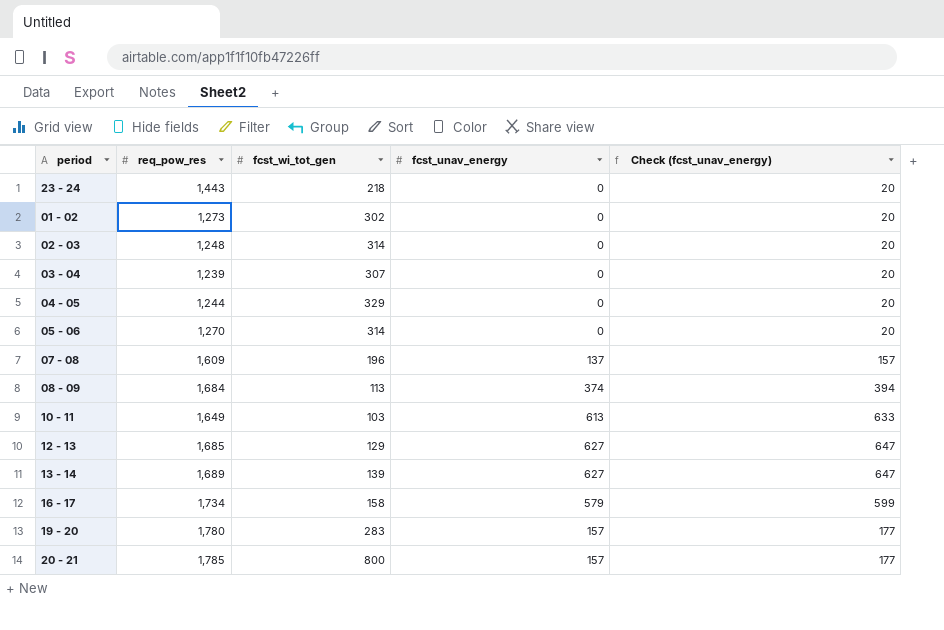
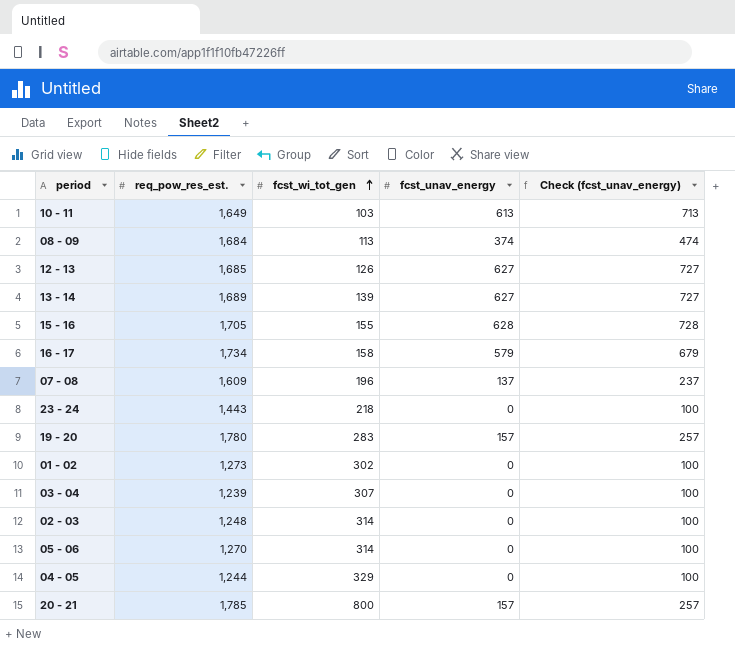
row order: none -> fcst_wi_tot_gen ascending
column name: req_pow_res -> req_pow_res_est.
column Check (fcst_unav_energy) | formula: [fcst_unav_energy] + 20 -> [fcst_unav_energy] + 100
12 - 13 | fcst_wi_tot_gen: 129 -> 126
row 15 - 16: none -> 1,705 | 155 | 628 | 728

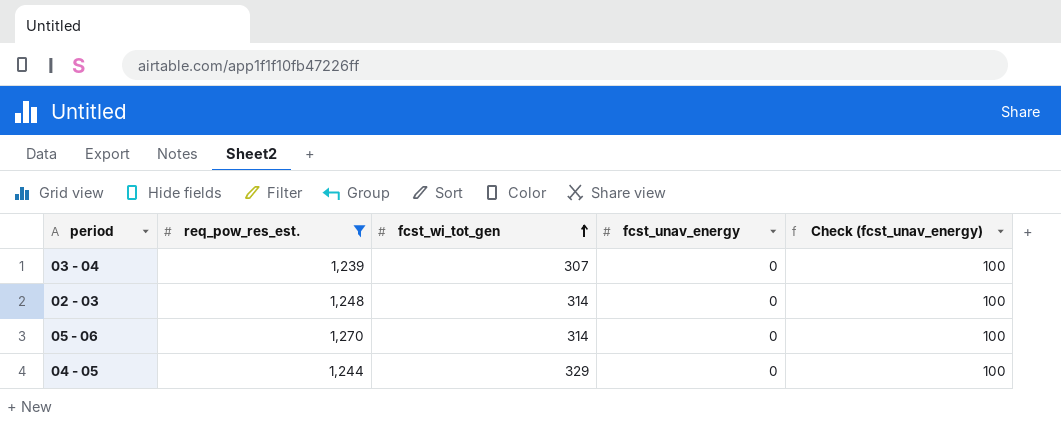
filter: none -> req_pow_res_est. <= 1,270

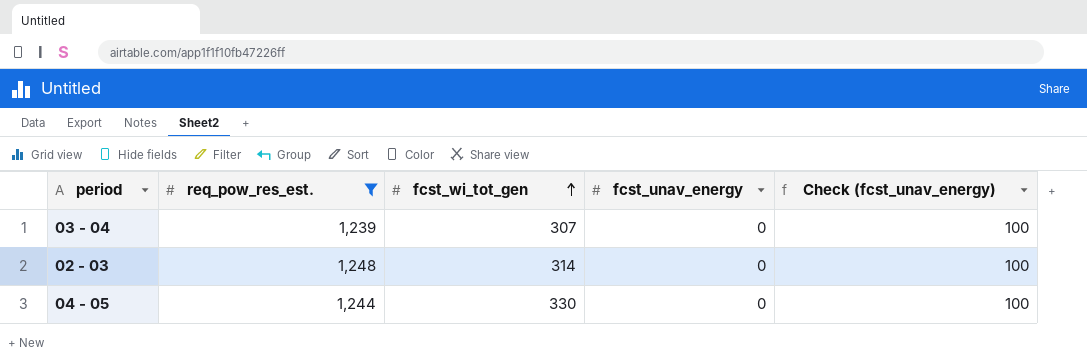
row 05 - 06: 1,270 | 314 | 0 | 100 -> none
04 - 05 | fcst_wi_tot_gen: 329 -> 330

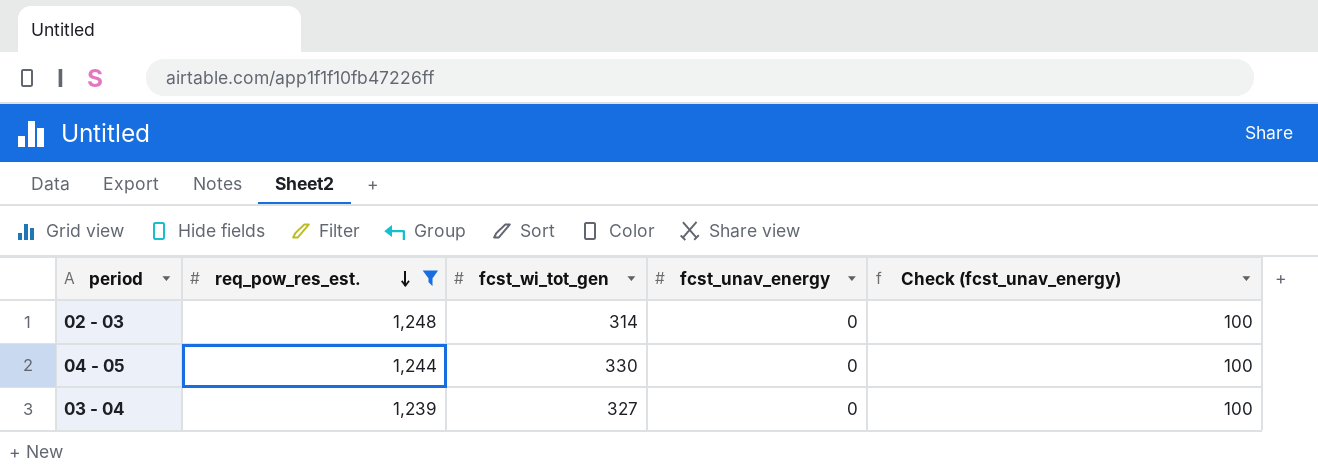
row order: fcst_wi_tot_gen ascending -> req_pow_res_est. descending
03 - 04 | fcst_wi_tot_gen: 307 -> 327

